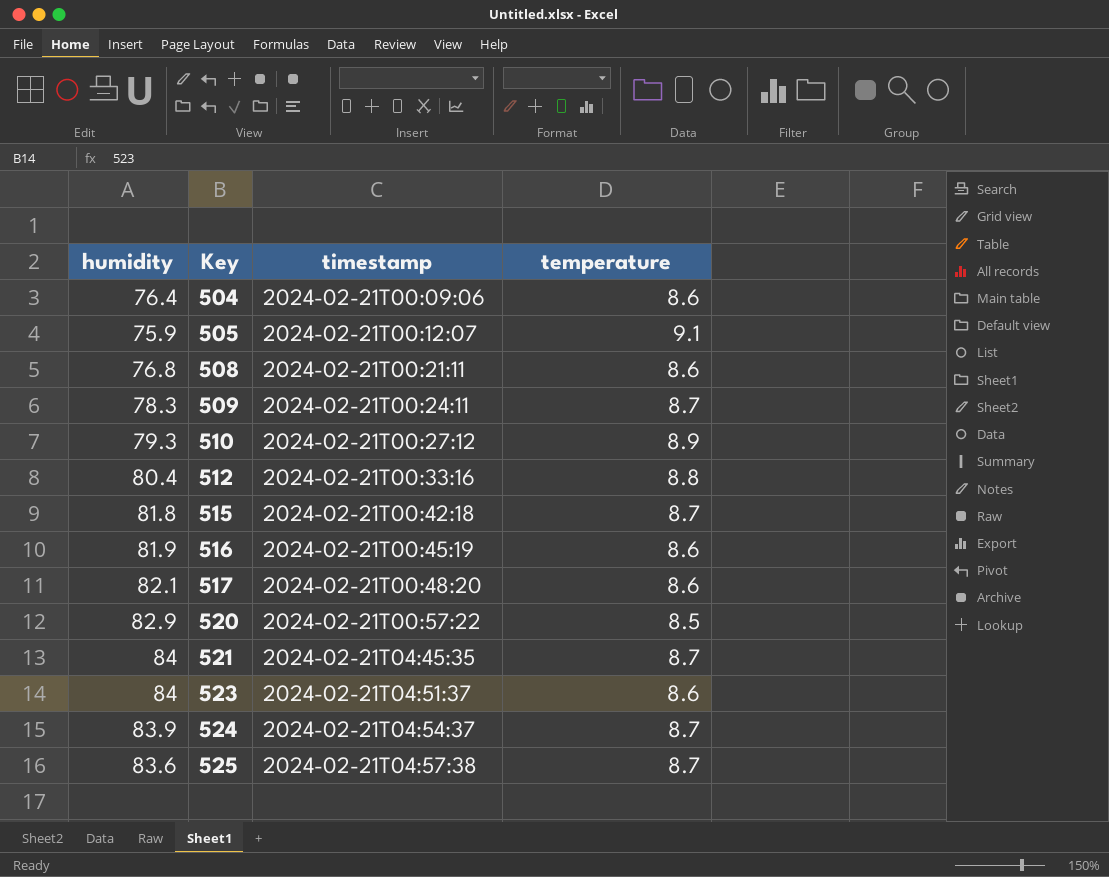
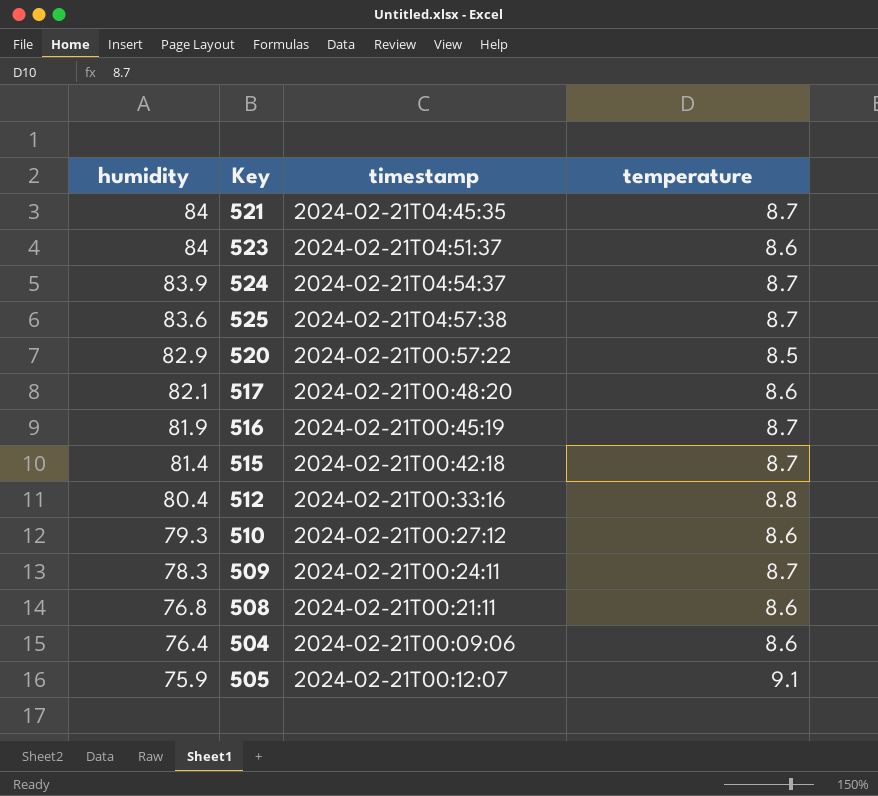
row order: Key ascending -> humidity descending
516 | temperature: 8.6 -> 8.7
515 | humidity: 81.8 -> 81.4
510 | temperature: 8.9 -> 8.6

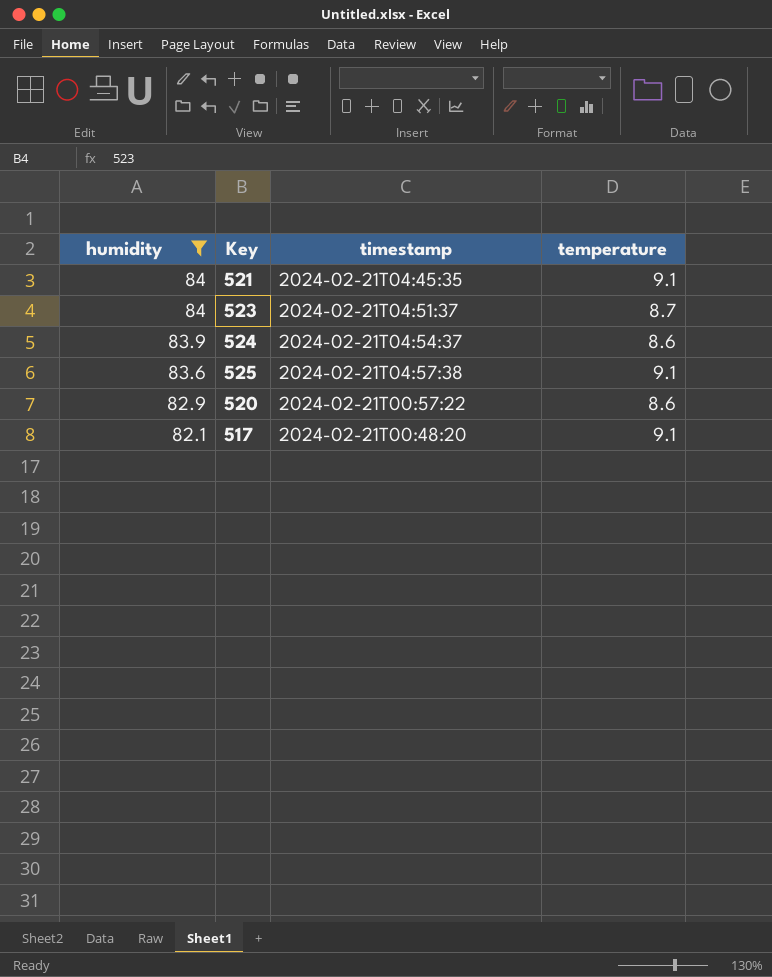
filter: none -> humidity >= 82.1
521 | temperature: 8.7 -> 9.1
523 | temperature: 8.6 -> 8.7
524 | temperature: 8.7 -> 8.6
525 | temperature: 8.7 -> 9.1
520 | temperature: 8.5 -> 8.6
517 | temperature: 8.6 -> 9.1

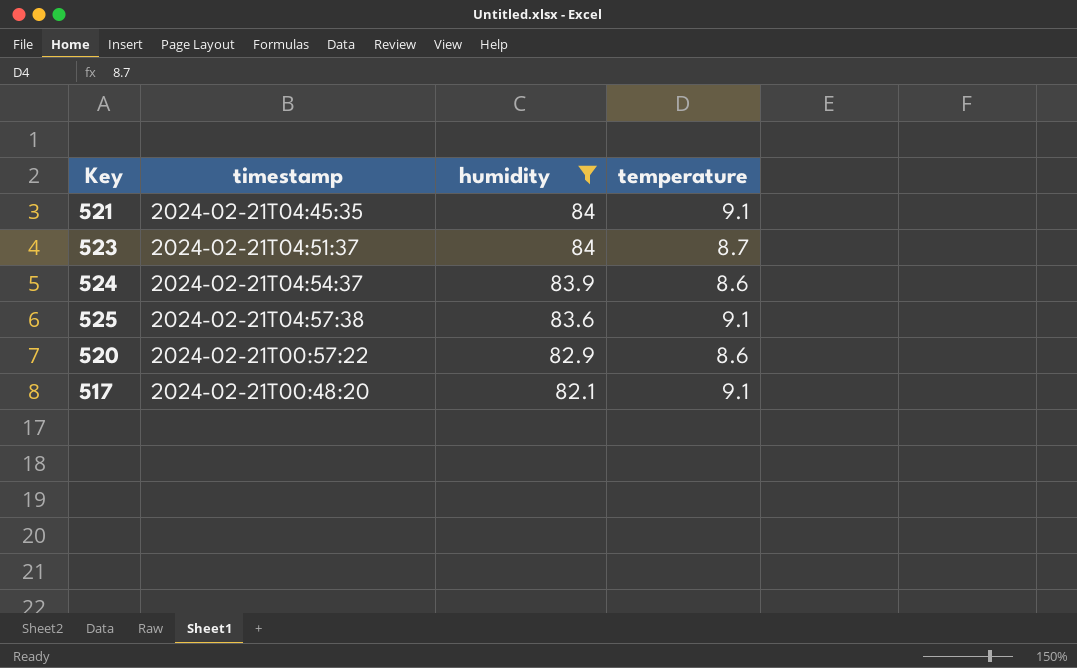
column humidity | position: 1 -> 3

